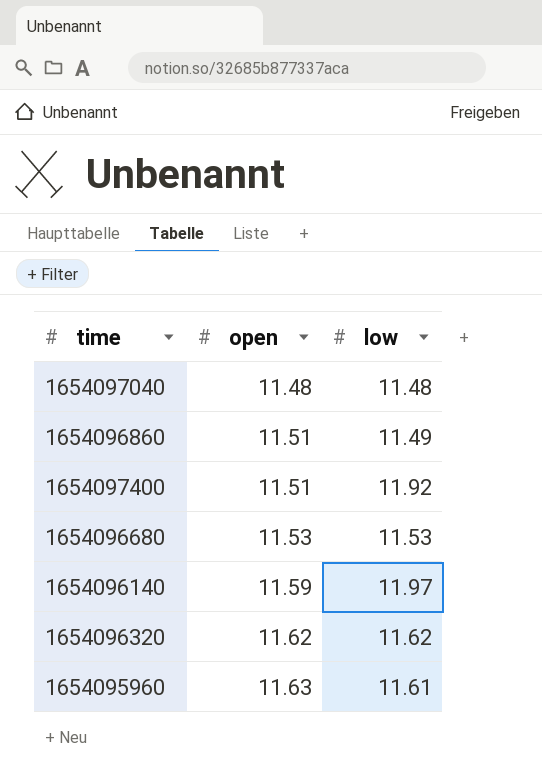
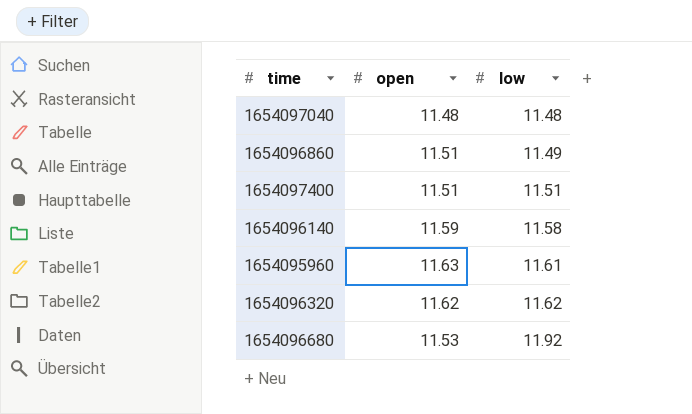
row order: open ascending -> low ascending
1654097400 | low: 11.92 -> 11.51
1654096140 | low: 11.97 -> 11.58
1654096680 | low: 11.53 -> 11.92

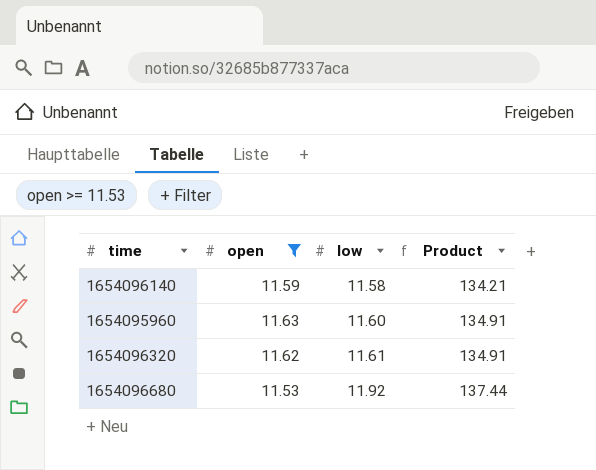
filter: none -> open >= 11.53
column Product | formula: none -> [open] * [low]
1654095960 | low: 11.61 -> 11.60
1654096320 | low: 11.62 -> 11.61

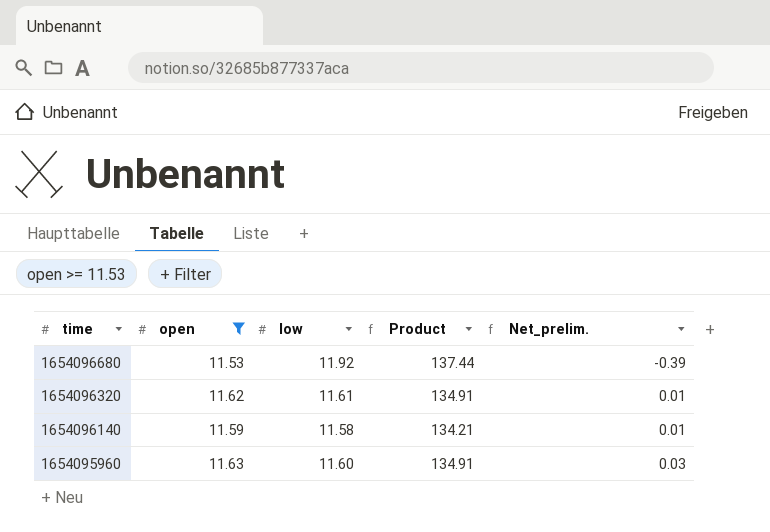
row order: low ascending -> time descending
column Net_prelim. | formula: none -> [open] - [low]

